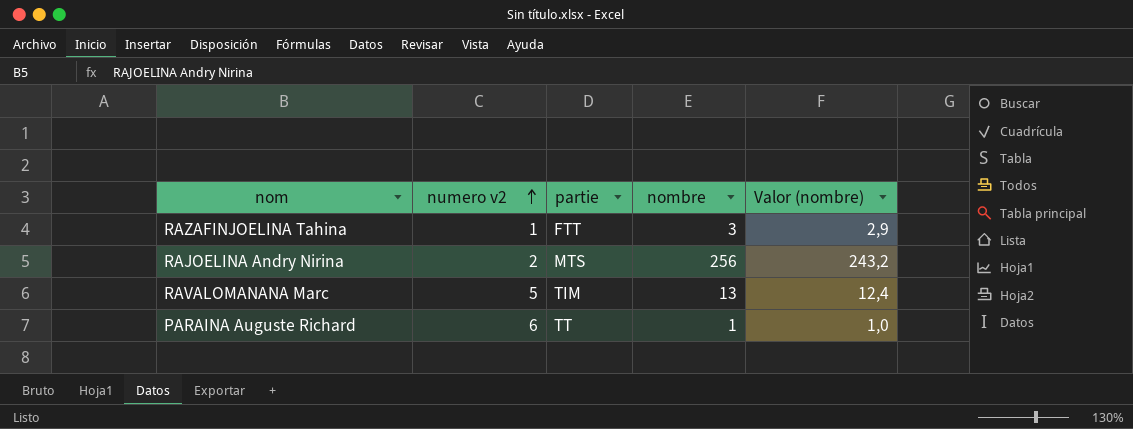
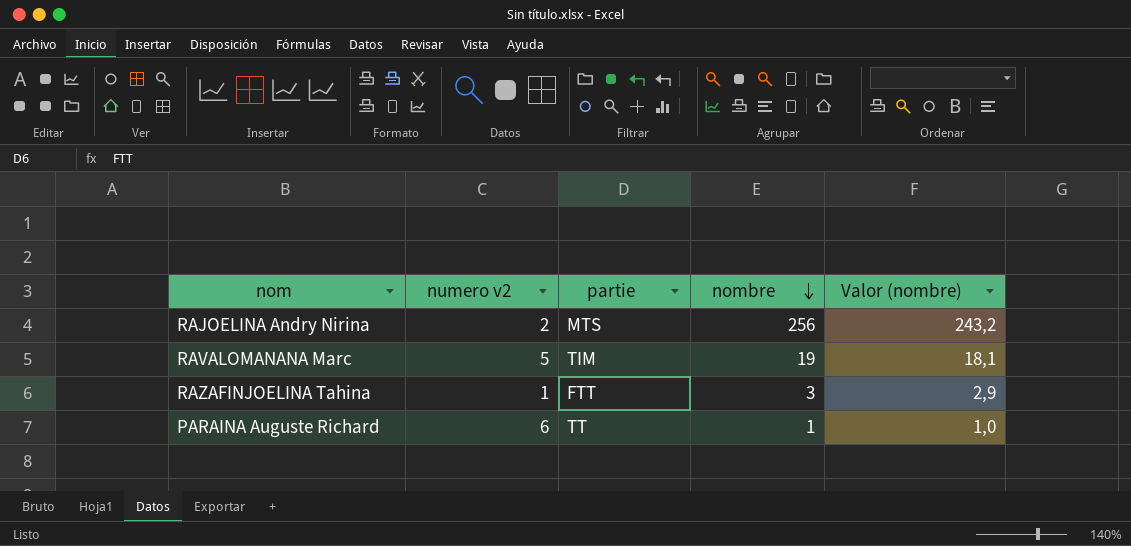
row order: numero v2 ascending -> nombre descending
RAVALOMANANA Marc | nombre: 13 -> 19
RAVALOMANANA Marc | Valor (nombre): 12,4 -> 18,1

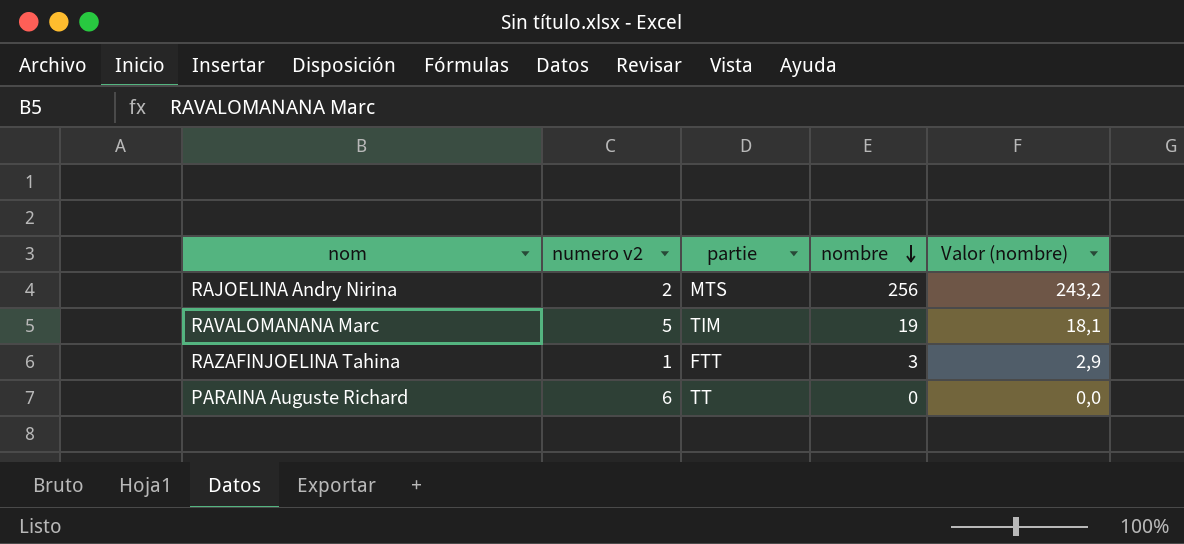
PARAINA Auguste Richard | nombre: 1 -> 0
PARAINA Auguste Richard | Valor (nombre): 1,0 -> 0,0

